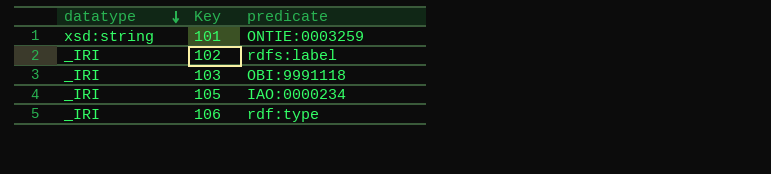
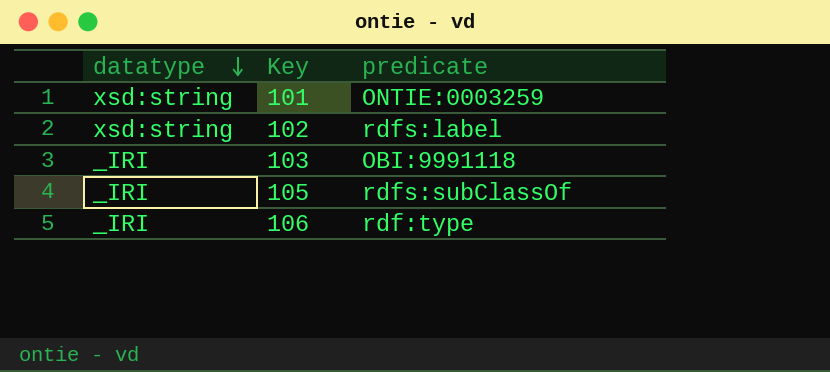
102 | datatype: _IRI -> xsd:string
105 | predicate: IAO:0000234 -> rdfs:subClassOf

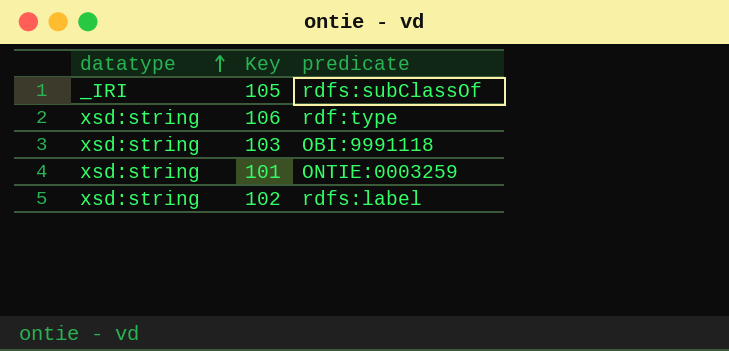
row order: datatype descending -> datatype ascending
106 | datatype: _IRI -> xsd:string
103 | datatype: _IRI -> xsd:string

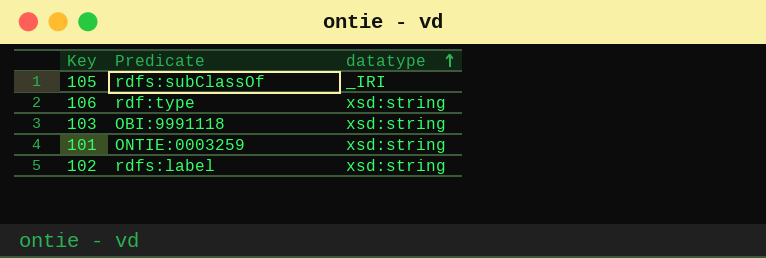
column name: predicate -> Predicate
column datatype | position: 1 -> 3

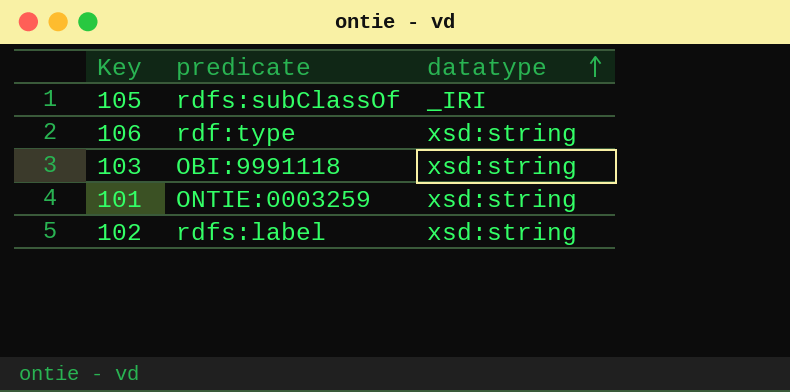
column name: Predicate -> predicate

